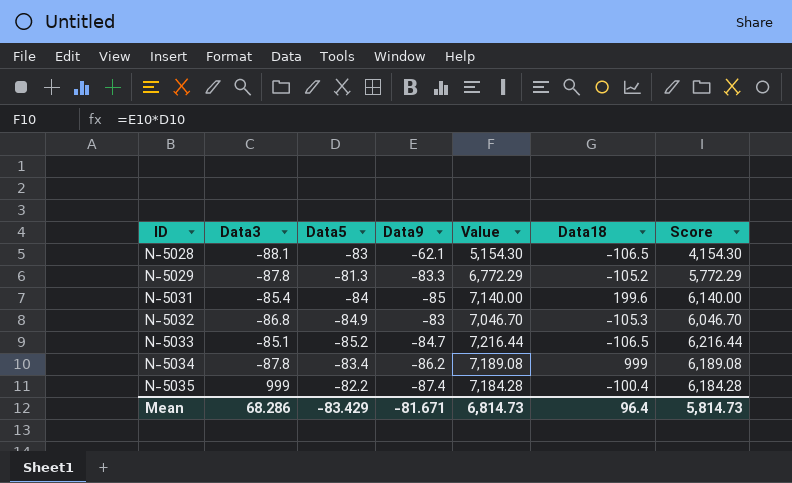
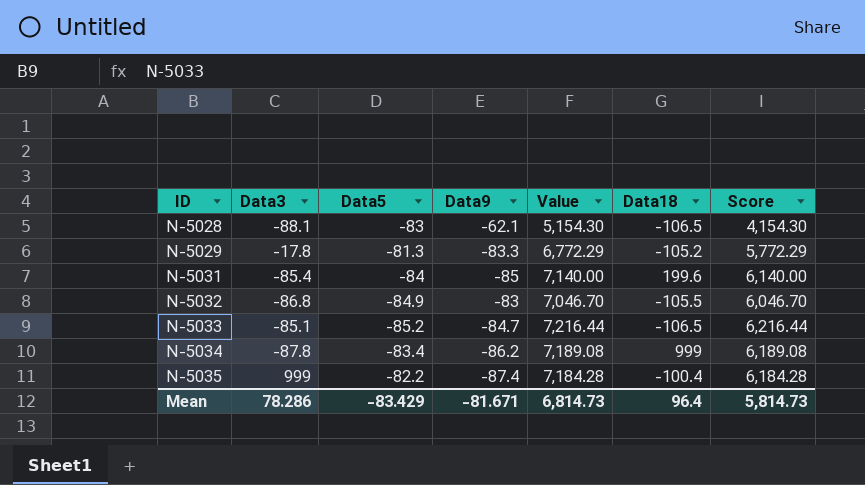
N-5029 | Data3: -87.8 -> -17.8
N-5032 | Data18: -105.3 -> -105.5
Mean | Data3: 68.286 -> 78.286

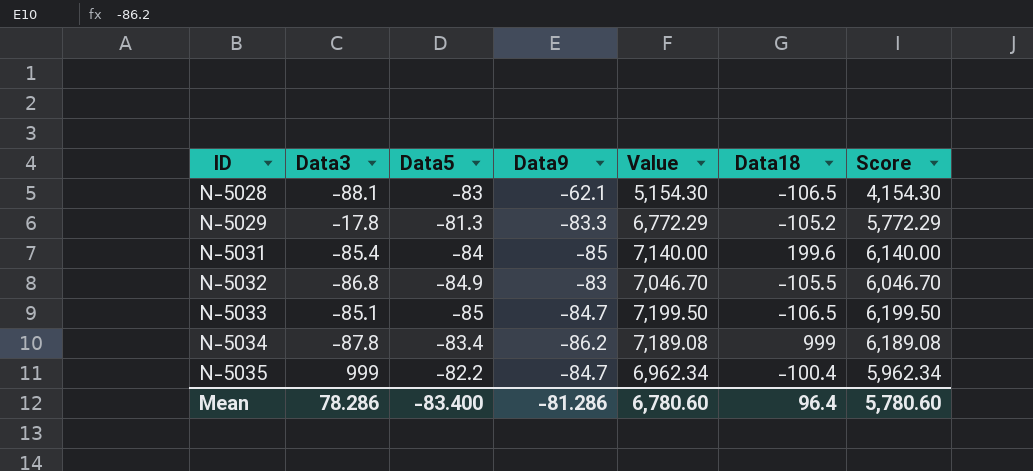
N-5033 | Data5: -85.2 -> -85
N-5033 | Value: 7,216.44 -> 7,199.50
N-5033 | Score: 6,216.44 -> 6,199.50
N-5035 | Data9: -87.4 -> -84.7
N-5035 | Value: 7,184.28 -> 6,962.34
N-5035 | Score: 6,184.28 -> 5,962.34
Mean | Data5: -83.429 -> -83.400
Mean | Data9: -81.671 -> -81.286
Mean | Value: 6,814.73 -> 6,780.60
Mean | Score: 5,814.73 -> 5,780.60

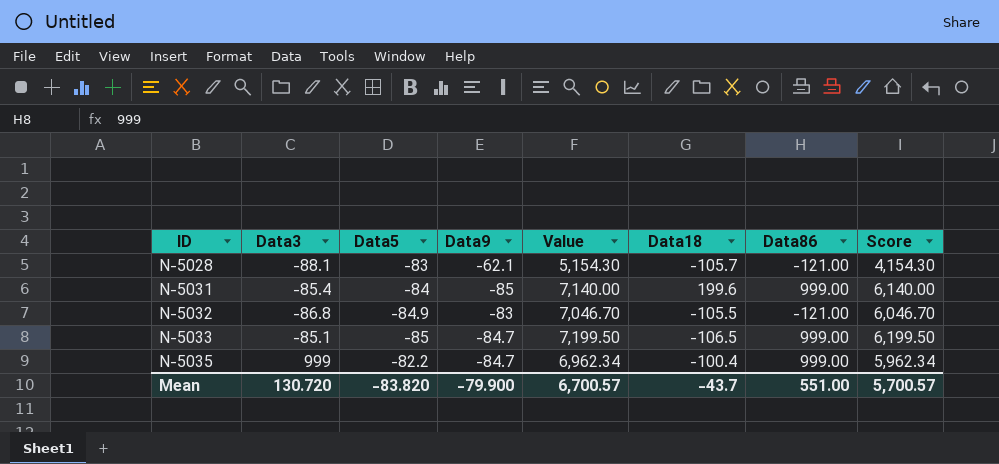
column Data86 | position: none -> 7
row N-5029: -17.8 | -81.3 | -83.3 | 6,772.29 | -105.2 | 5,772.29 -> none
row N-5034: -87.8 | -83.4 | -86.2 | 7,189.08 | 999 | 6,189.08 -> none
N-5028 | Data18: -106.5 -> -105.7
Mean | Data3: 78.286 -> 130.720
Mean | Data5: -83.400 -> -83.820
Mean | Data9: -81.286 -> -79.900
Mean | Value: 6,780.60 -> 6,700.57
Mean | Data18: 96.4 -> -43.7
Mean | Score: 5,780.60 -> 5,700.57

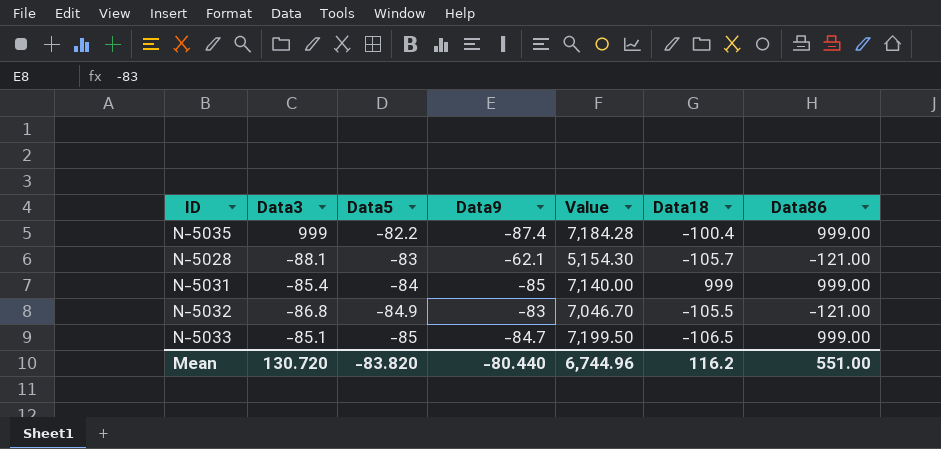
row order: ID ascending -> Data5 descending
column Score | formula: [Value] - 1000 -> none
N-5035 | Data9: -84.7 -> -87.4
N-5035 | Value: 6,962.34 -> 7,184.28
N-5031 | Data18: 199.6 -> 999
Mean | Data9: -79.900 -> -80.440
Mean | Value: 6,700.57 -> 6,744.96
Mean | Data18: -43.7 -> 116.2

